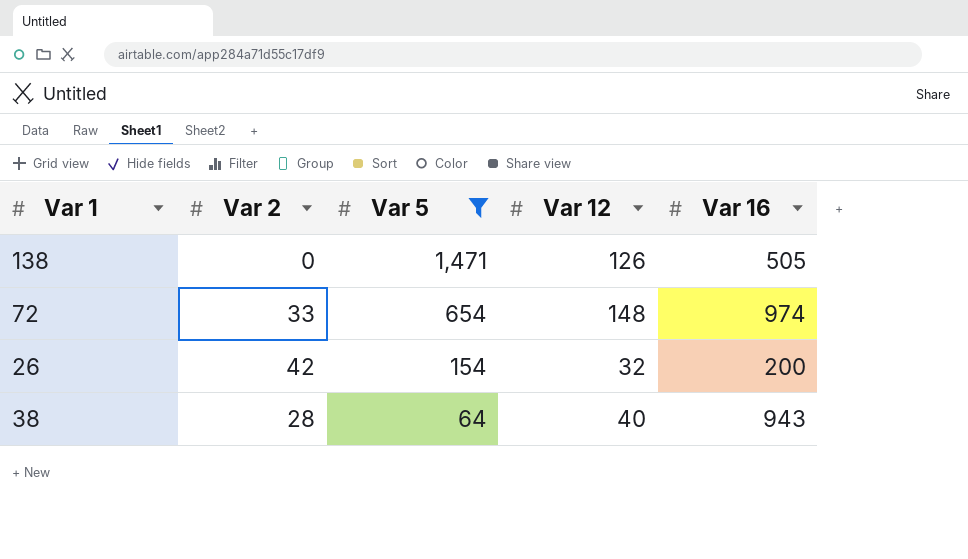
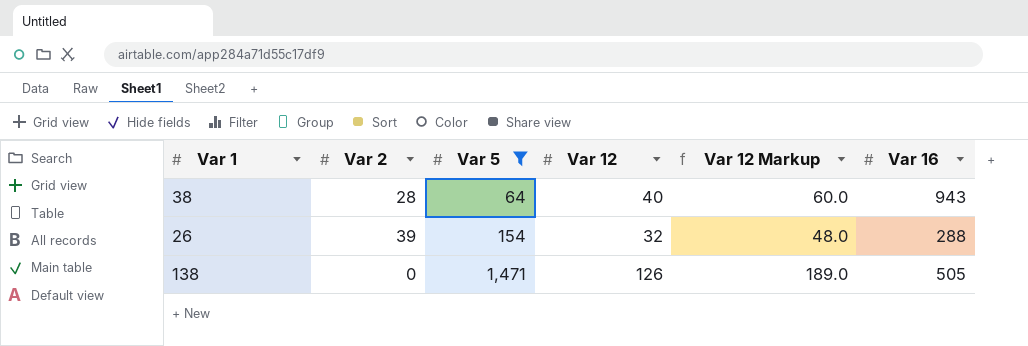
row order: Var 5 descending -> Var 5 ascending
column Var 12 Markup | formula: none -> [Var 12] * 1.5
row 72: 33 | 654 | 148 | 974 -> none
26 | Var 2: 42 -> 39
26 | Var 16: 200 -> 288

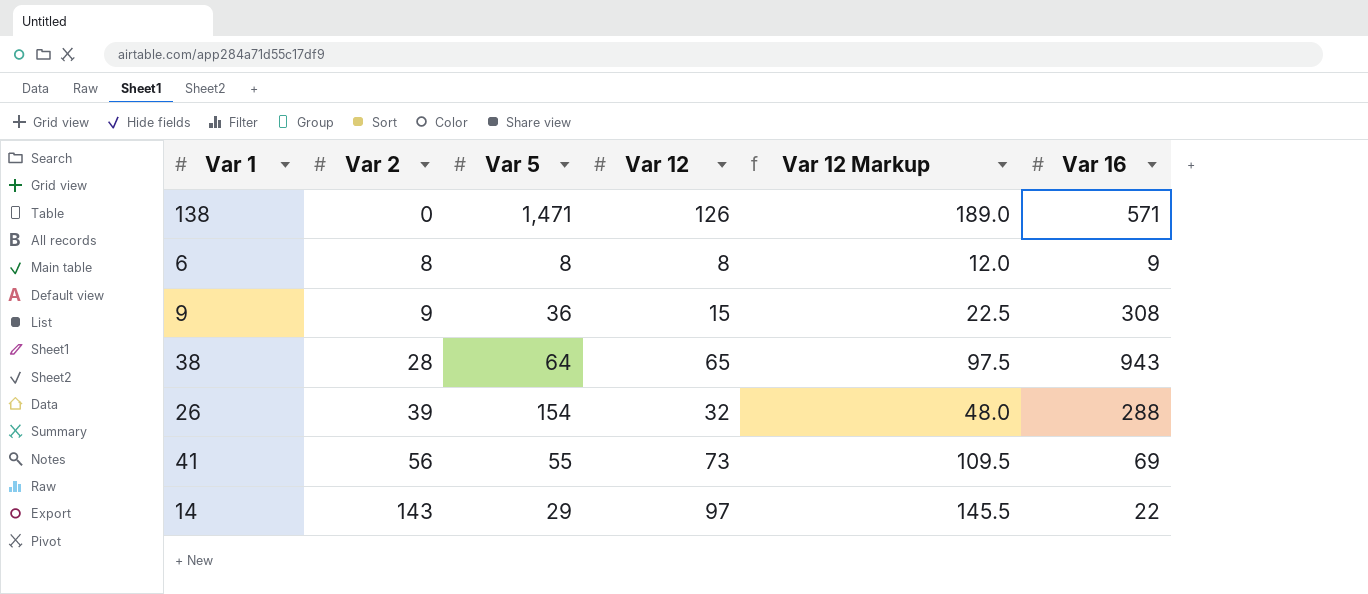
filter: Var 5 >= 64 -> none
row order: Var 5 ascending -> Var 2 ascending
138 | Var 16: 505 -> 571
38 | Var 12: 40 -> 65
38 | Var 12 Markup: 60.0 -> 97.5

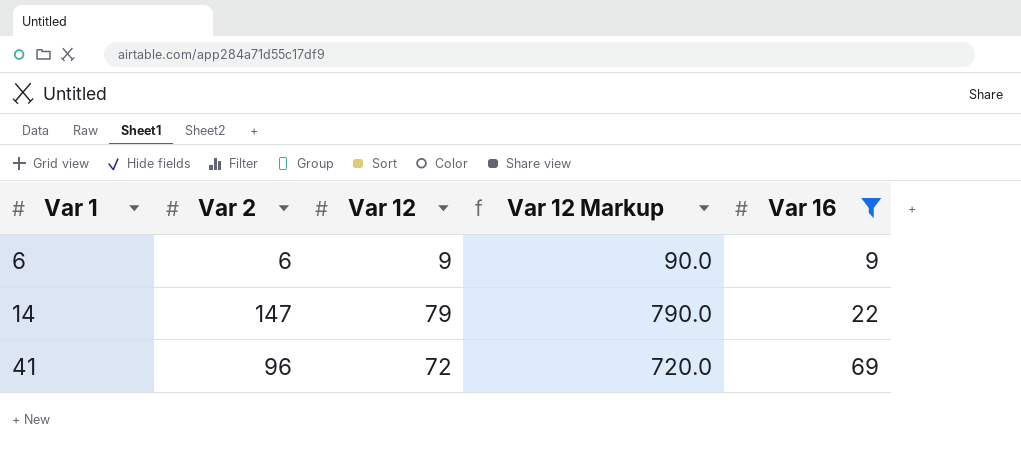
filter: none -> Var 16 <= 69
row order: Var 2 ascending -> Var 1 ascending
column Var 5 | position: 3 -> none
column Var 12 Markup | formula: [Var 12] * 1.5 -> [Var 12] * 10
6 | Var 2: 8 -> 6
6 | Var 12: 8 -> 9
14 | Var 2: 143 -> 147
14 | Var 12: 97 -> 79
41 | Var 2: 56 -> 96
41 | Var 12: 73 -> 72

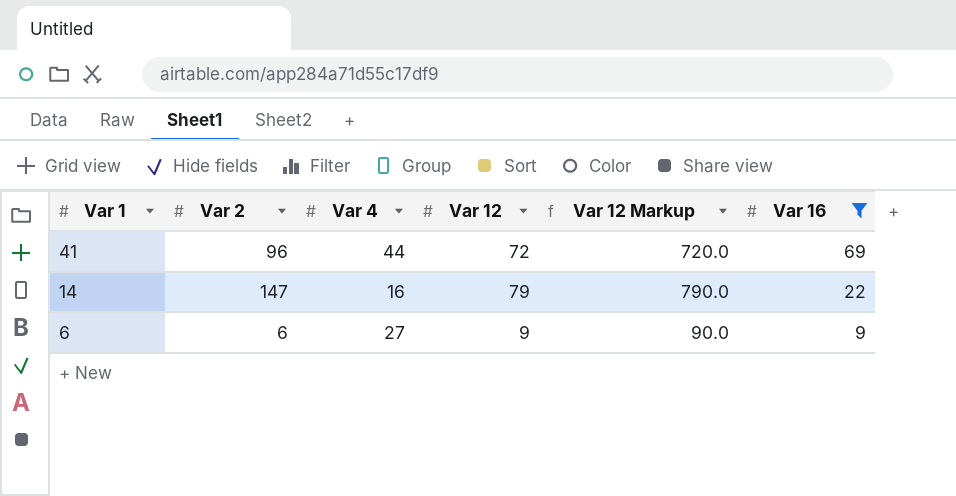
row order: Var 1 ascending -> Var 1 descending
column Var 4 | position: none -> 3

